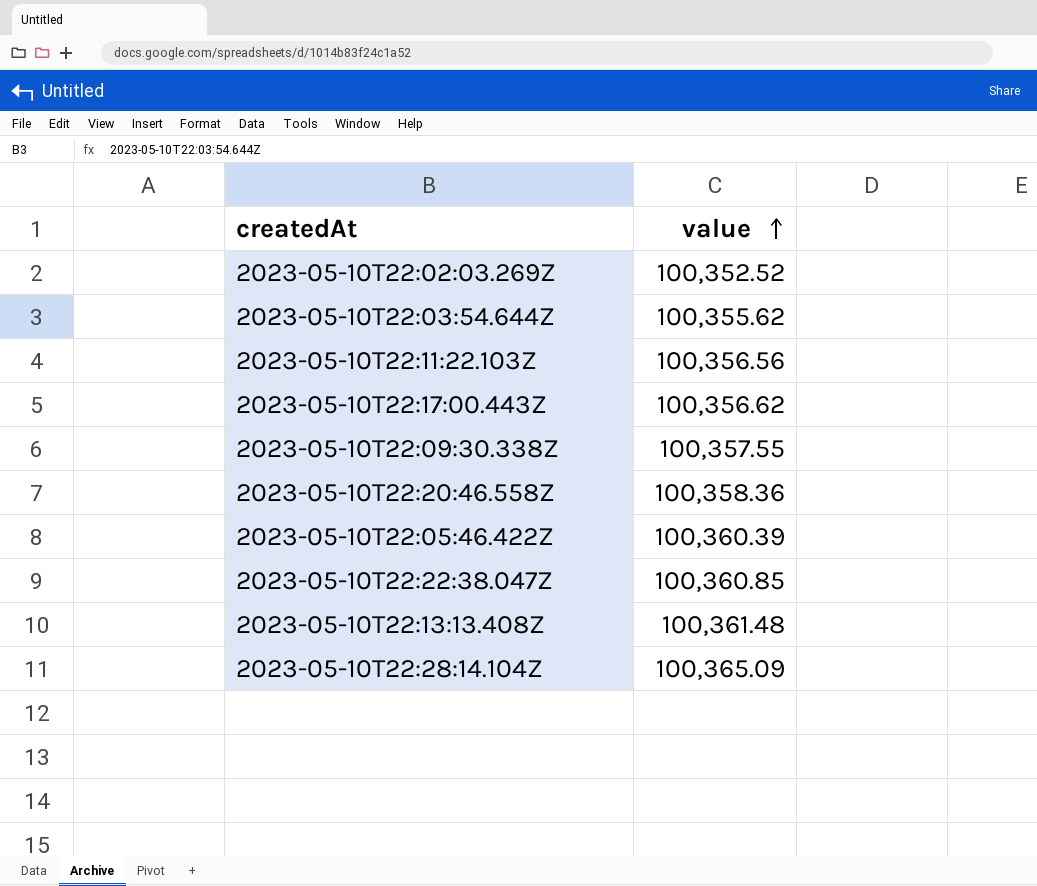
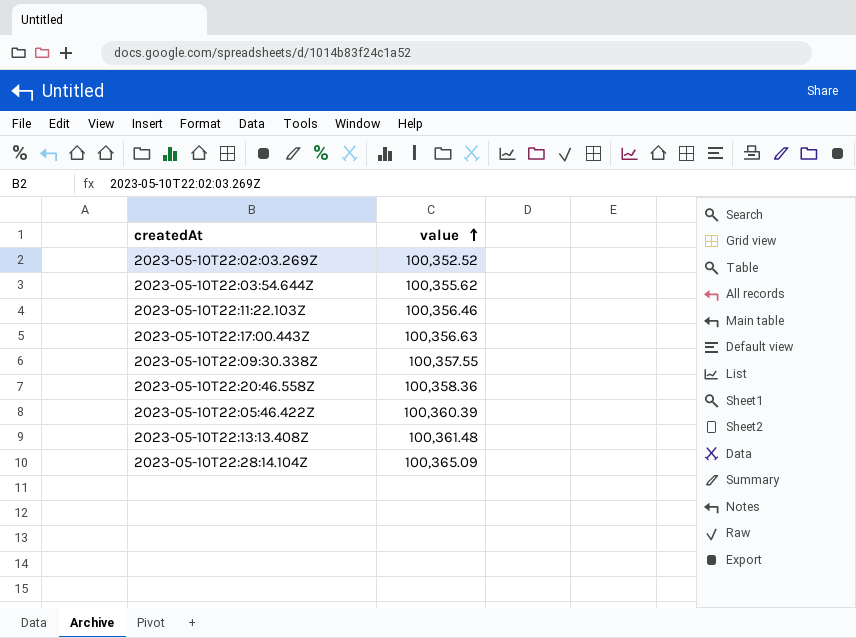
row 2023-05-10T22:22:38.047Z: 100,360.85 -> none
2023-05-10T22:11:22.103Z | value: 100,356.56 -> 100,356.46
2023-05-10T22:17:00.443Z | value: 100,356.62 -> 100,356.63

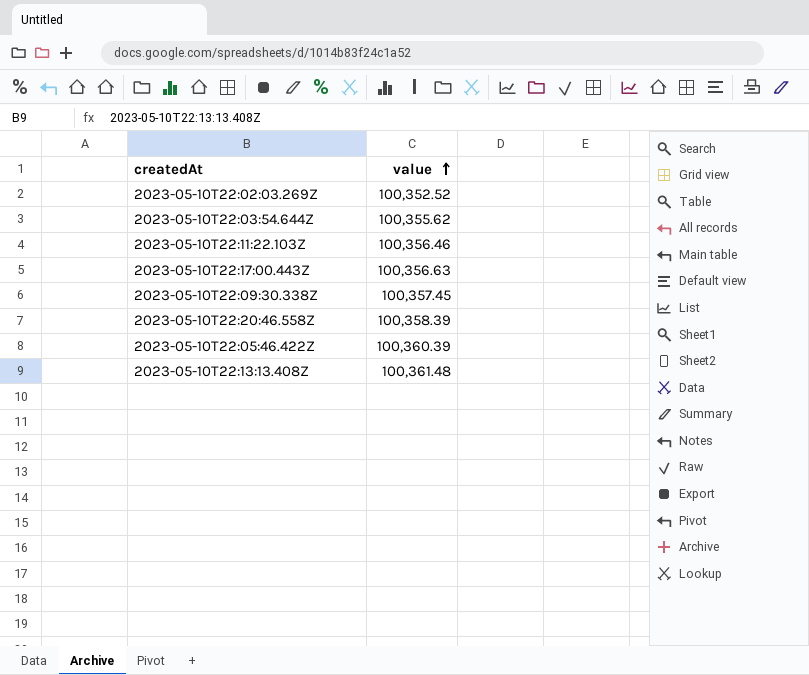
row 2023-05-10T22:28:14.104Z: 100,365.09 -> none
2023-05-10T22:09:30.338Z | value: 100,357.55 -> 100,357.45
2023-05-10T22:20:46.558Z | value: 100,358.36 -> 100,358.39

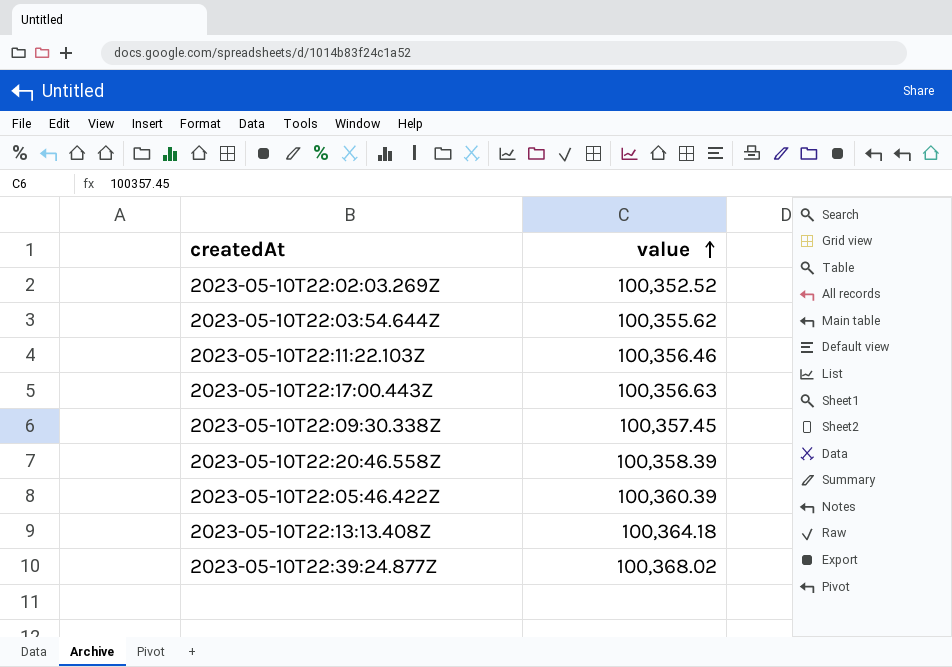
2023-05-10T22:13:13.408Z | value: 100,361.48 -> 100,364.18
row 2023-05-10T22:39:24.877Z: none -> 100,368.02

